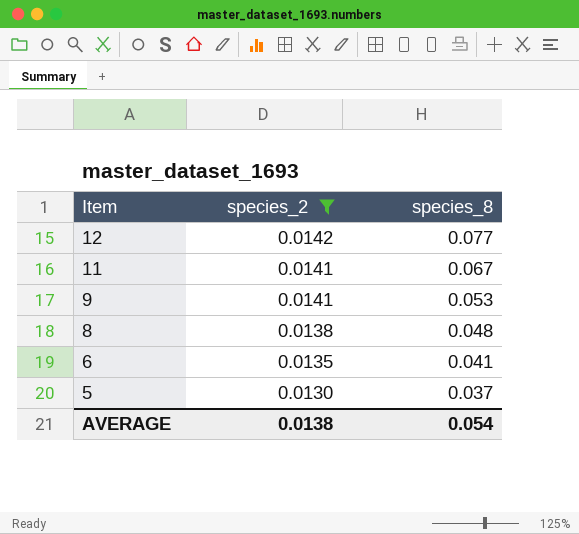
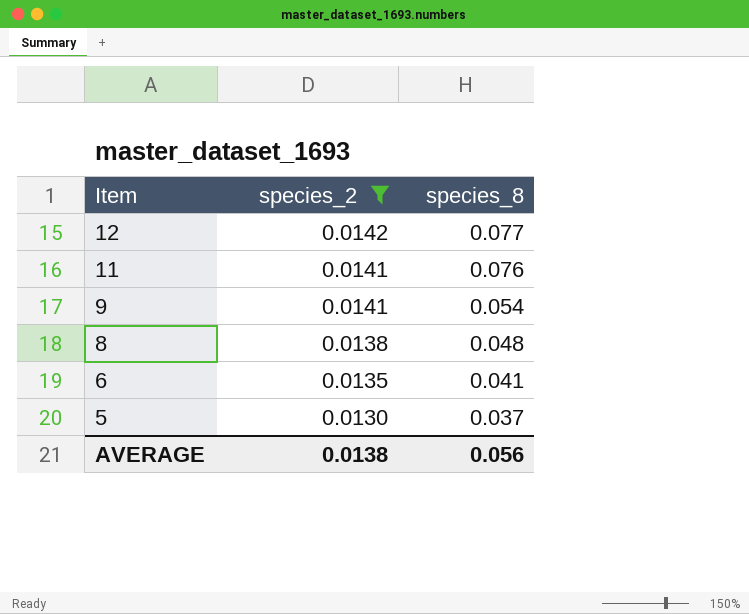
11 | species_8: 0.067 -> 0.076
9 | species_8: 0.053 -> 0.054
AVERAGE | species_8: 0.054 -> 0.056

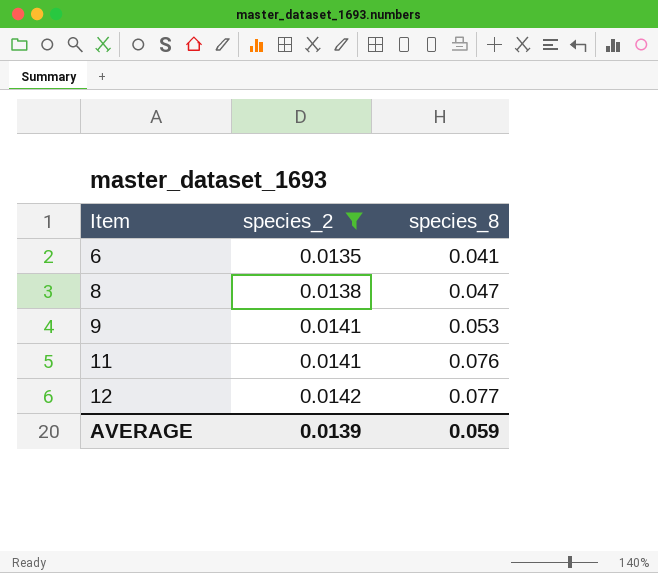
row order: Item descending -> Item ascending
row 5: 0.0130 | 0.037 -> none
8 | species_8: 0.048 -> 0.047
9 | species_8: 0.054 -> 0.053
AVERAGE | species_2: 0.0138 -> 0.0139
AVERAGE | species_8: 0.056 -> 0.059

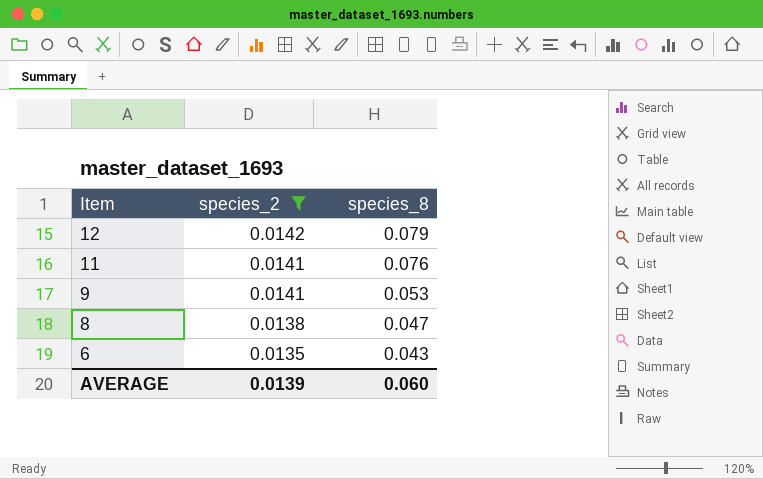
row order: Item ascending -> Item descending
12 | species_8: 0.077 -> 0.079
6 | species_8: 0.041 -> 0.043
AVERAGE | species_8: 0.059 -> 0.060

